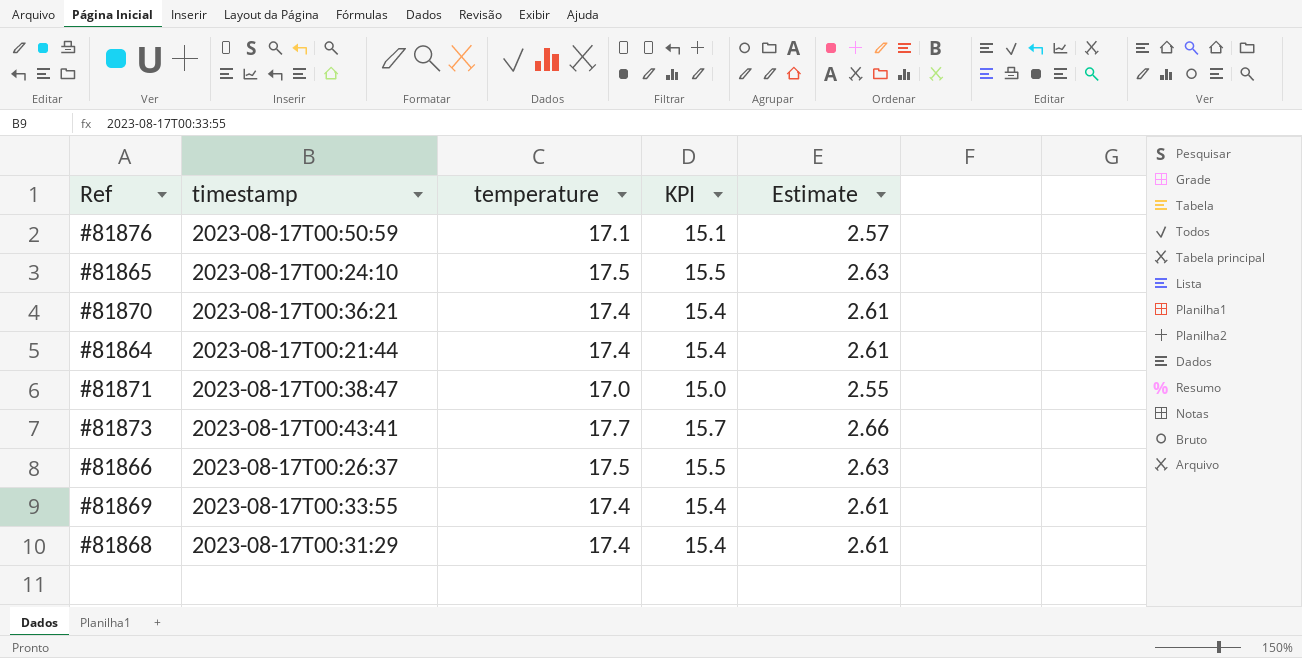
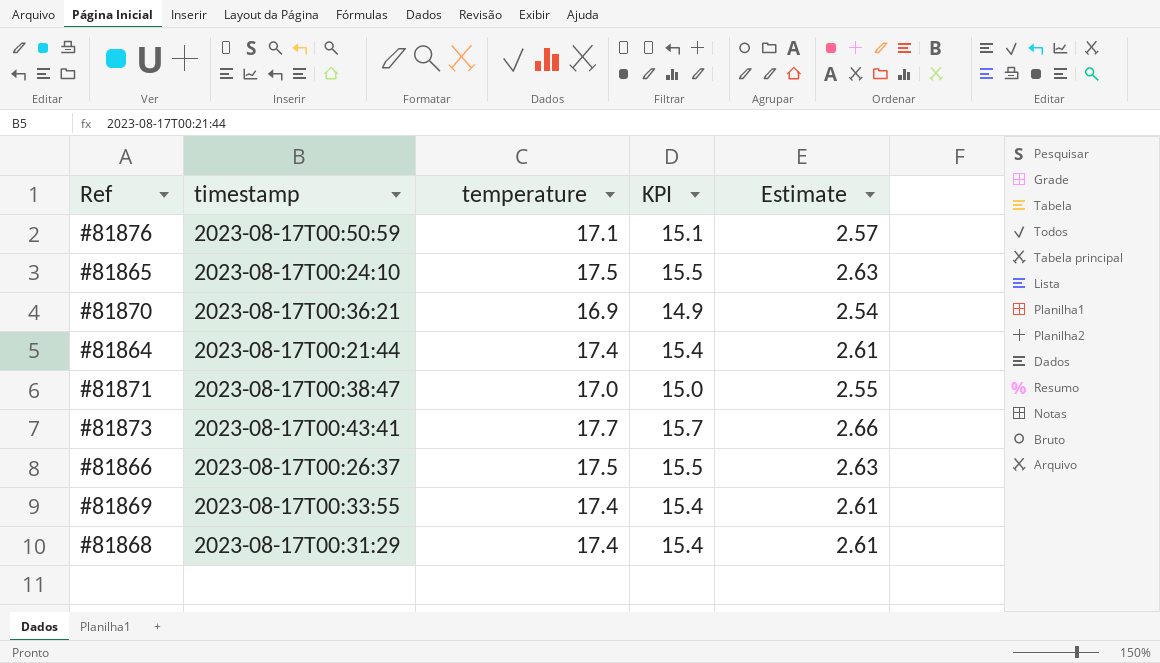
#81870 | temperature: 17.4 -> 16.9
#81870 | KPI: 15.4 -> 14.9
#81870 | Estimate: 2.61 -> 2.54

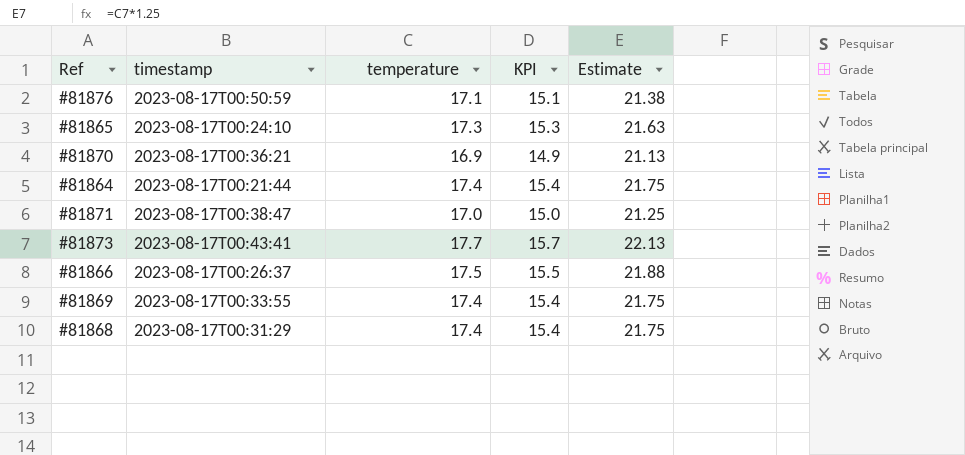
column Estimate | formula: [temperature] * 0.15 -> [temperature] * 1.25
#81865 | temperature: 17.5 -> 17.3
#81865 | KPI: 15.5 -> 15.3

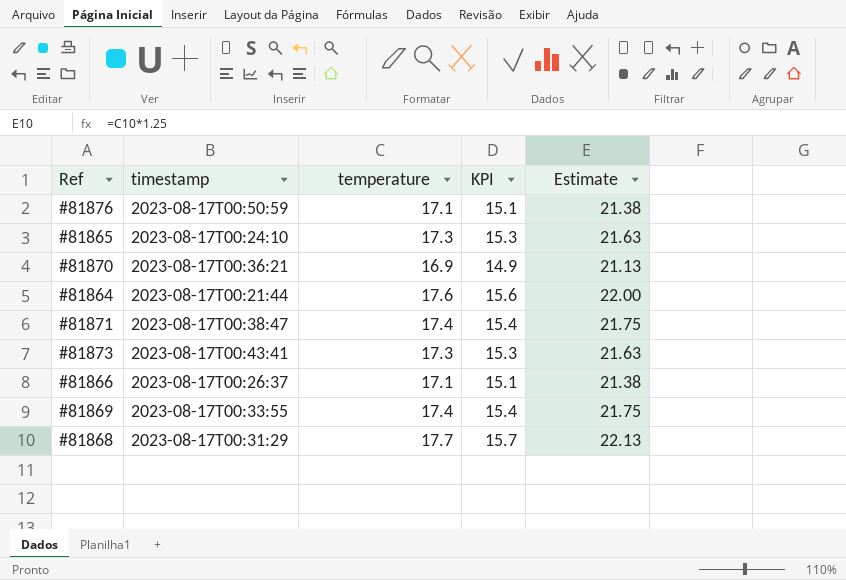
#81864 | temperature: 17.4 -> 17.6
#81864 | KPI: 15.4 -> 15.6
#81864 | Estimate: 21.75 -> 22.00
#81871 | temperature: 17.0 -> 17.4
#81871 | KPI: 15.0 -> 15.4
#81871 | Estimate: 21.25 -> 21.75
#81873 | temperature: 17.7 -> 17.3
#81873 | KPI: 15.7 -> 15.3
#81873 | Estimate: 22.13 -> 21.63
#81866 | temperature: 17.5 -> 17.1
#81866 | KPI: 15.5 -> 15.1
#81866 | Estimate: 21.88 -> 21.38
#81868 | temperature: 17.4 -> 17.7
#81868 | KPI: 15.4 -> 15.7
#81868 | Estimate: 21.75 -> 22.13

